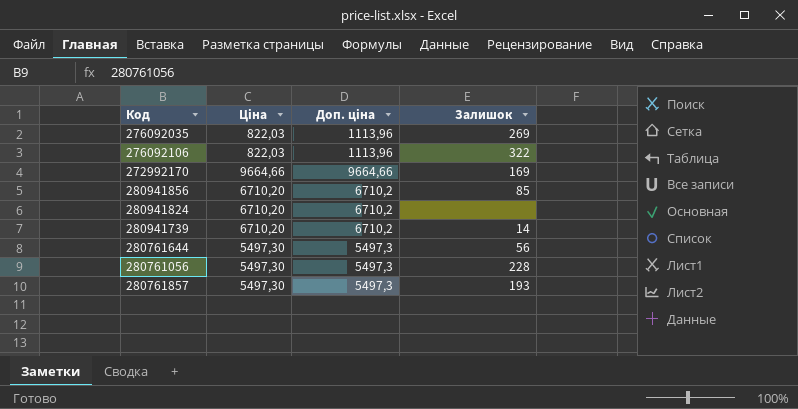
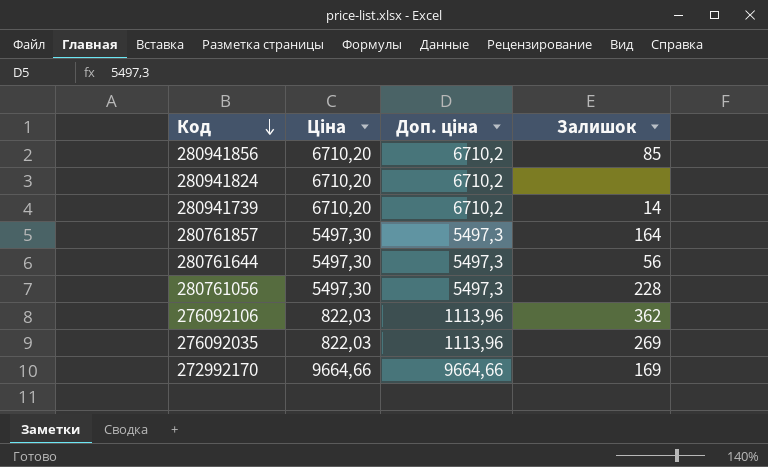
row order: none -> Код descending
280761857 | Залишок: 193 -> 164
276092106 | Залишок: 322 -> 362

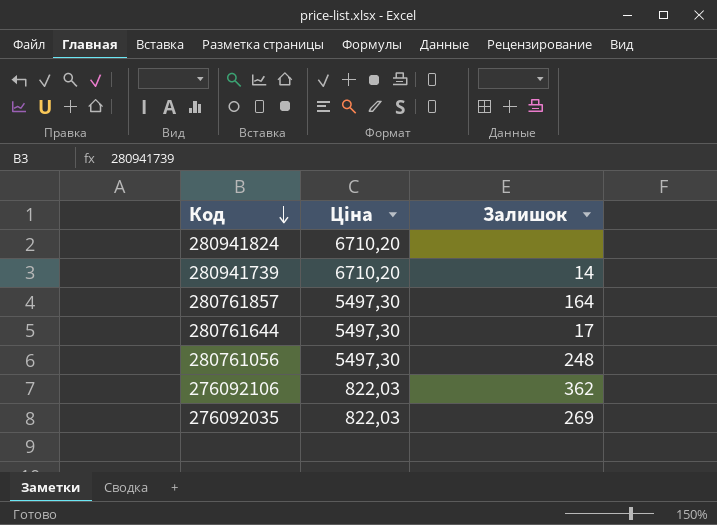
column Доп. ціна | position: 3 -> none
row 280941856: 6710,20 | 6710,2 | 85 -> none
row 272992170: 9664,66 | 9664,66 | 169 -> none
280761644 | Залишок: 56 -> 17
280761056 | Залишок: 228 -> 248

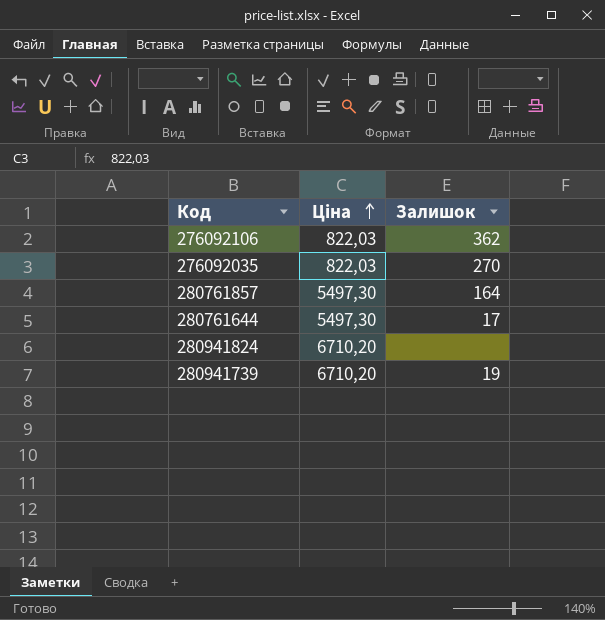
row order: Код descending -> Ціна ascending
row 280761056: 5497,30 | 248 -> none
276092035 | Залишок: 269 -> 270
280941739 | Залишок: 14 -> 19

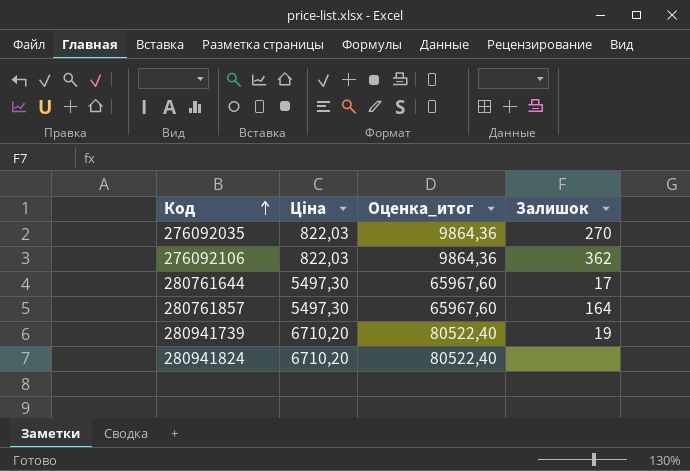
row order: Ціна ascending -> Код ascending
column Оценка_итог | formula: none -> [Ціна] * 12

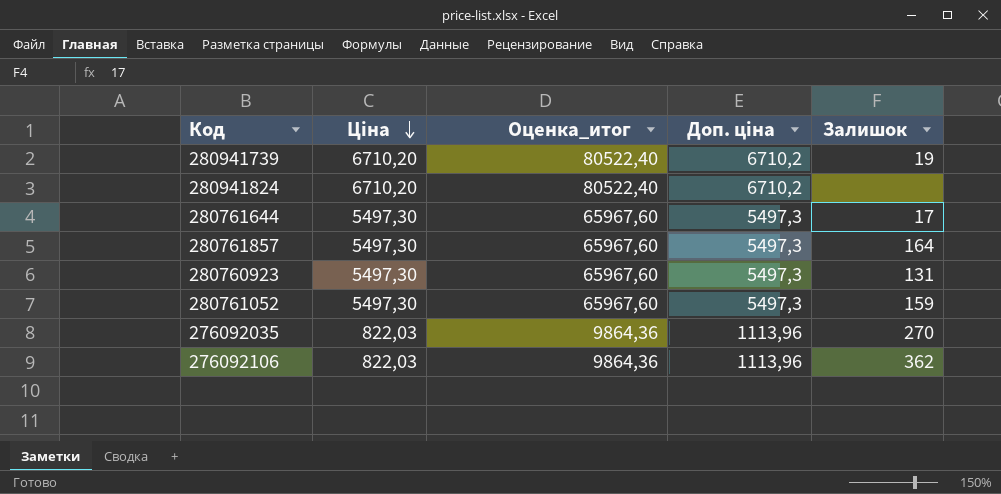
row order: Код ascending -> Ціна descending
column Доп. ціна | position: none -> 4
row 280760923: none -> 5497,30 | 65967,60 | 5497,3 | 131
row 280761052: none -> 5497,30 | 65967,60 | 5497,3 | 159

